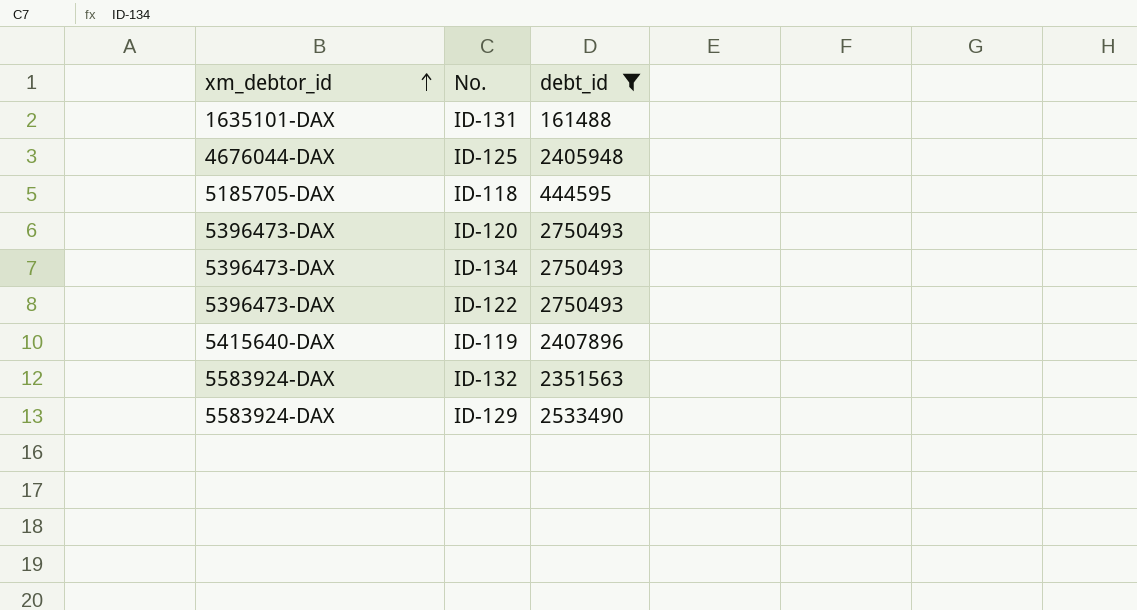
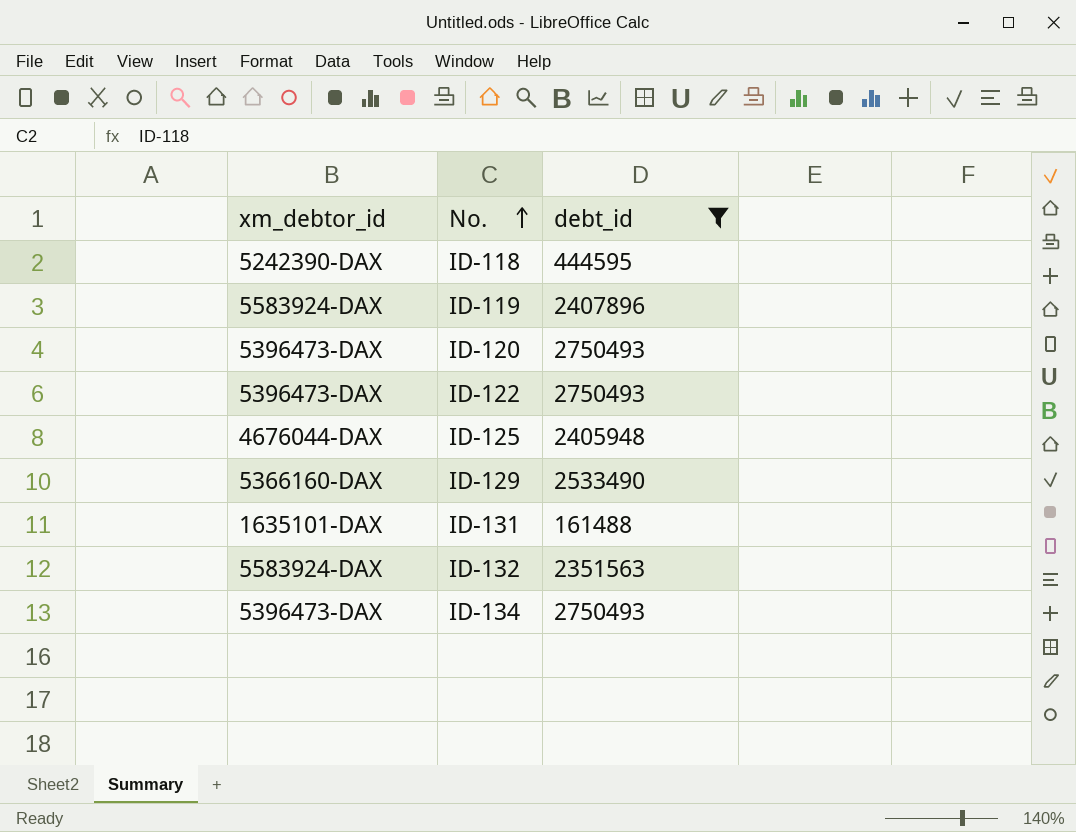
row order: xm_debtor_id ascending -> No. ascending
ID-118 | xm_debtor_id: 5185705-DAX -> 5242390-DAX
ID-119 | xm_debtor_id: 5415640-DAX -> 5583924-DAX
ID-129 | xm_debtor_id: 5583924-DAX -> 5366160-DAX

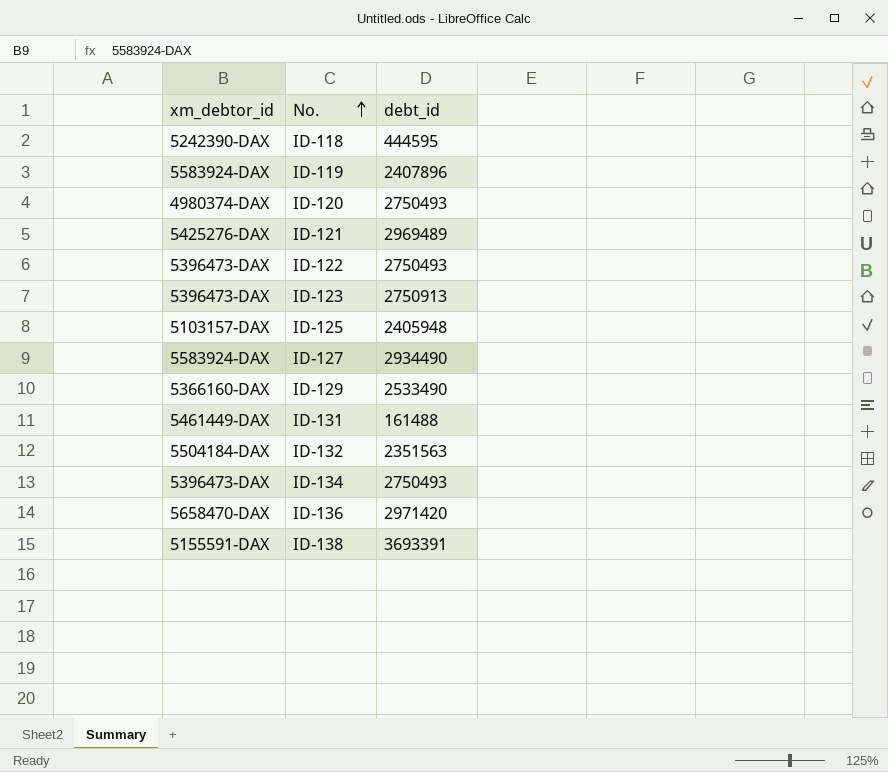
filter: debt_id <= 2750493 -> none
ID-120 | xm_debtor_id: 5396473-DAX -> 4980374-DAX
ID-125 | xm_debtor_id: 4676044-DAX -> 5103157-DAX
ID-131 | xm_debtor_id: 1635101-DAX -> 5461449-DAX
ID-132 | xm_debtor_id: 5583924-DAX -> 5504184-DAX

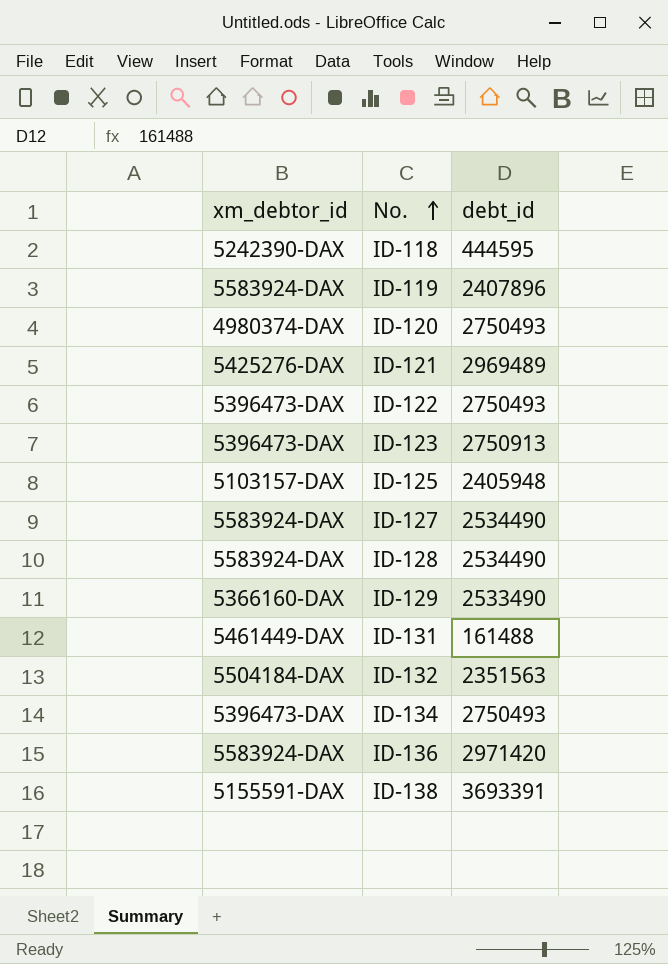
ID-127 | debt_id: 2934490 -> 2534490
row ID-128: none -> 5583924-DAX | 2534490
ID-136 | xm_debtor_id: 5658470-DAX -> 5583924-DAX

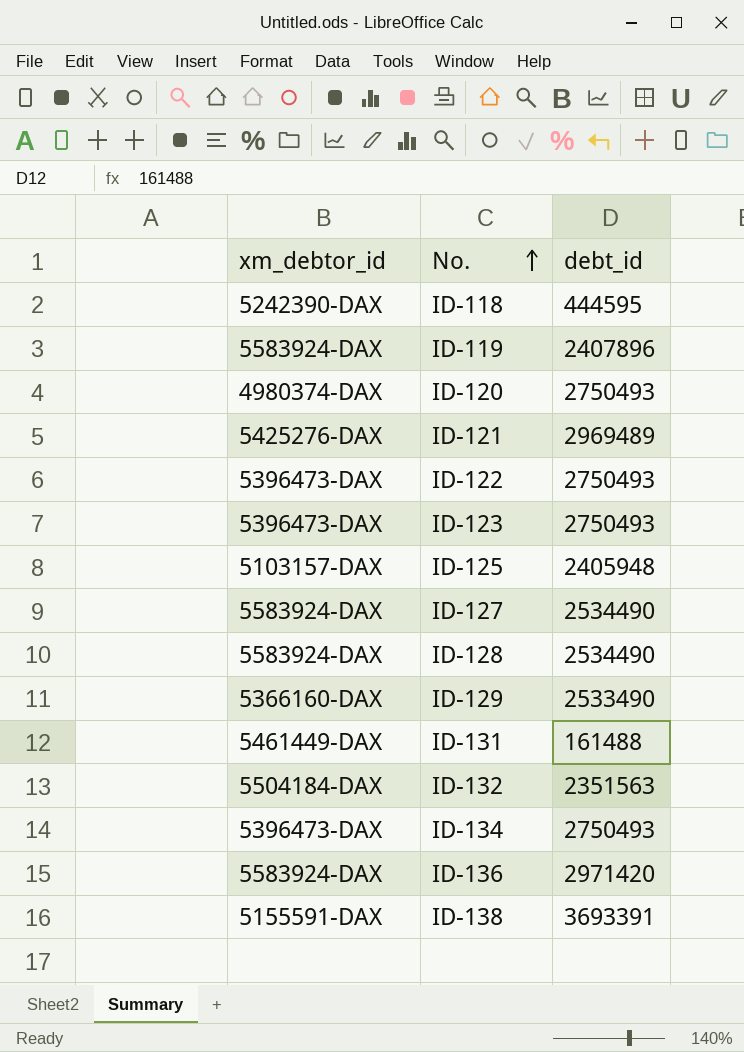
ID-123 | debt_id: 2750913 -> 2750493

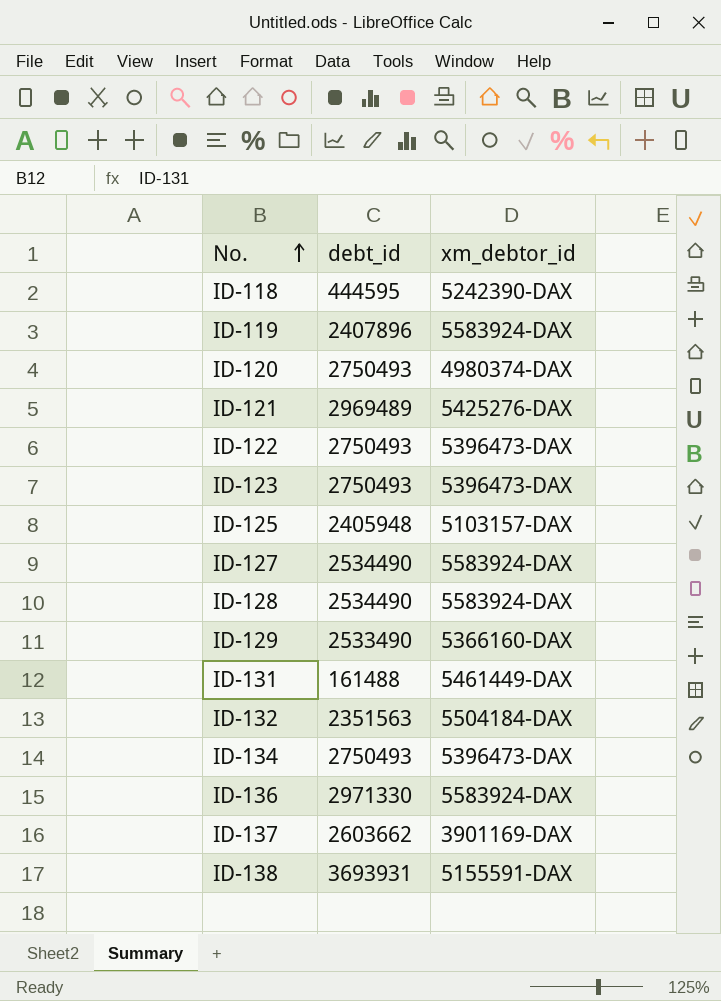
column xm_debtor_id | position: 1 -> 3
ID-136 | debt_id: 2971420 -> 2971330
row ID-137: none -> 2603662 | 3901169-DAX
ID-138 | debt_id: 3693391 -> 3693931

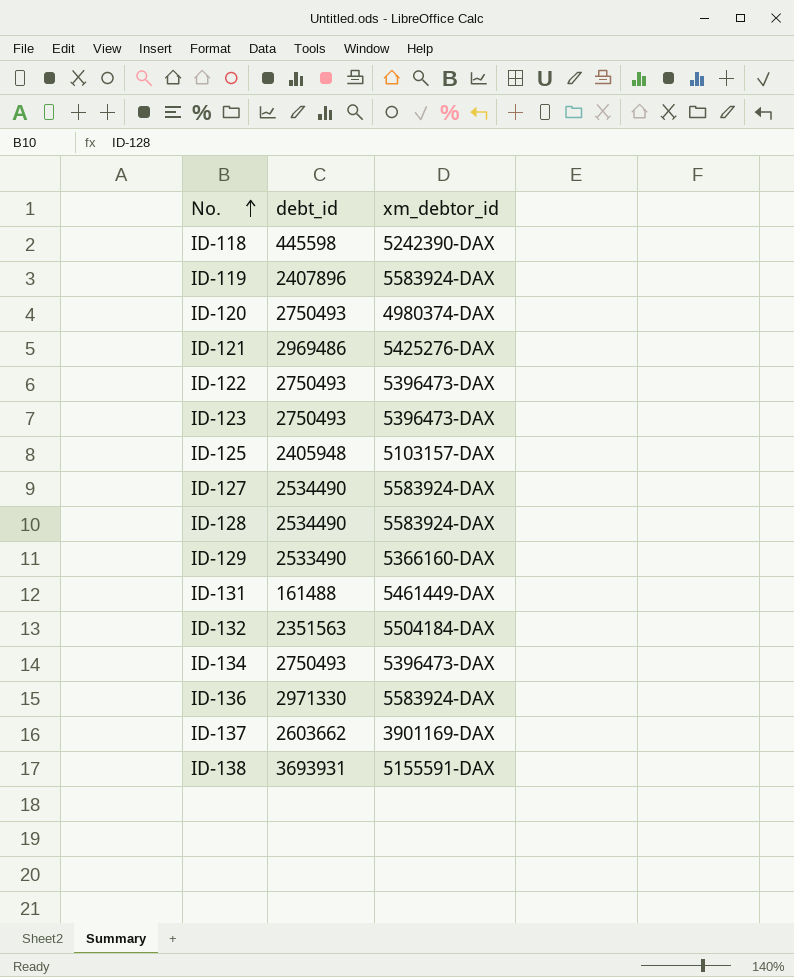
ID-118 | debt_id: 444595 -> 445598
ID-121 | debt_id: 2969489 -> 2969486

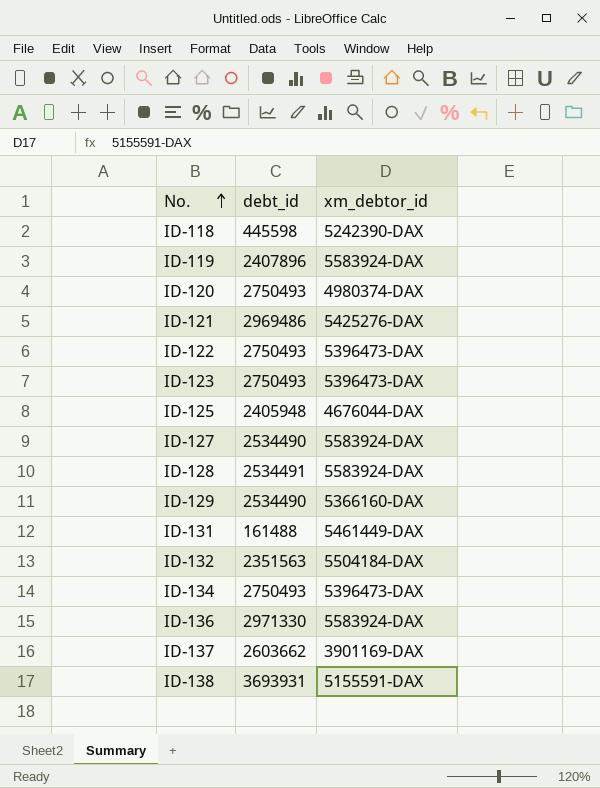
ID-125 | xm_debtor_id: 5103157-DAX -> 4676044-DAX
ID-128 | debt_id: 2534490 -> 2534491
ID-129 | debt_id: 2533490 -> 2534490

